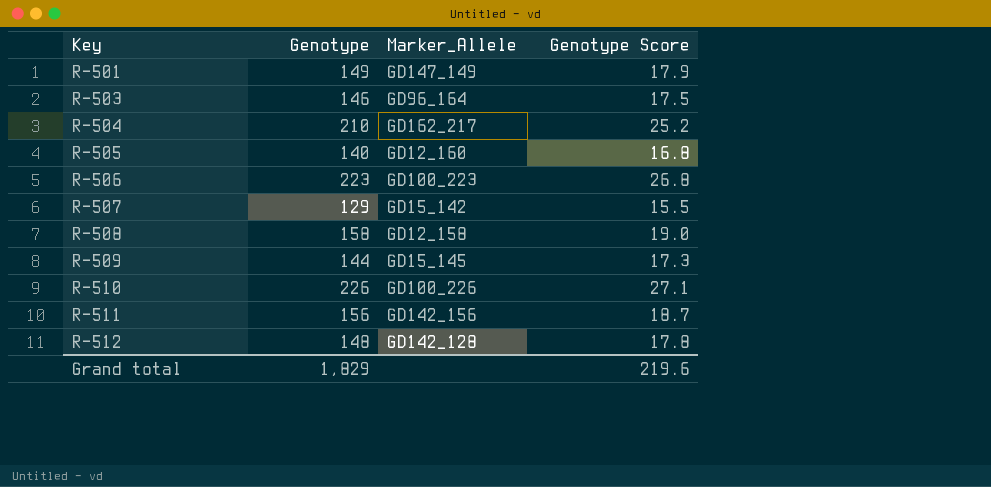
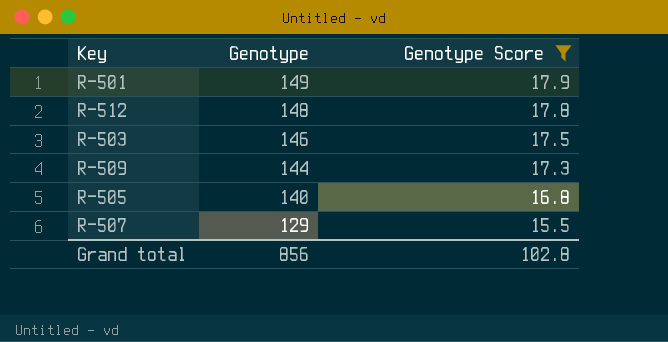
filter: none -> Genotype Score <= 17.9
row order: Key ascending -> Genotype descending
column Marker_Allele | position: 3 -> none
Grand total | Genotype: 1,829 -> 856
Grand total | Genotype Score: 219.6 -> 102.8

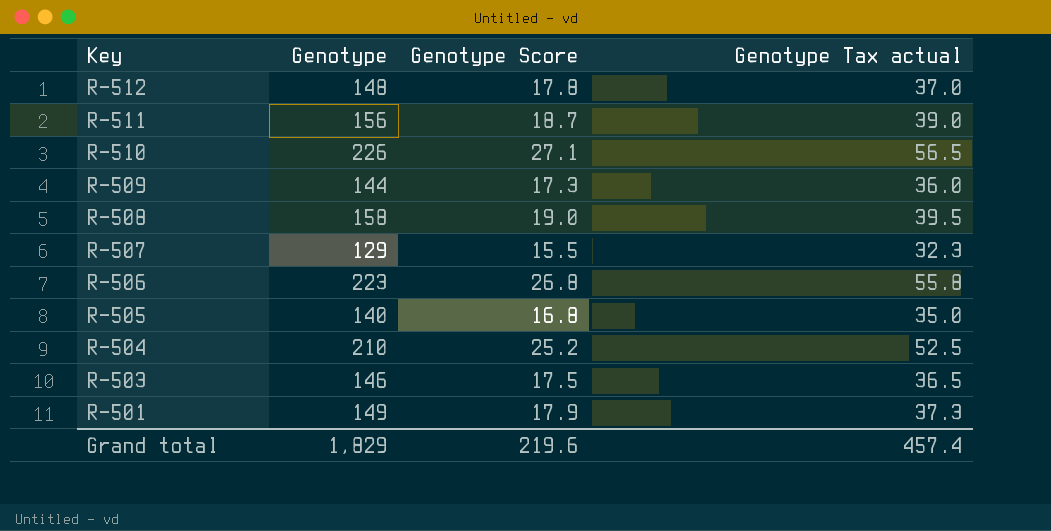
filter: Genotype Score <= 17.9 -> none
row order: Genotype descending -> Key descending
column Genotype Tax actual | formula: none -> [Genotype] * 0.25
Grand total | Genotype: 856 -> 1,829
Grand total | Genotype Score: 102.8 -> 219.6

